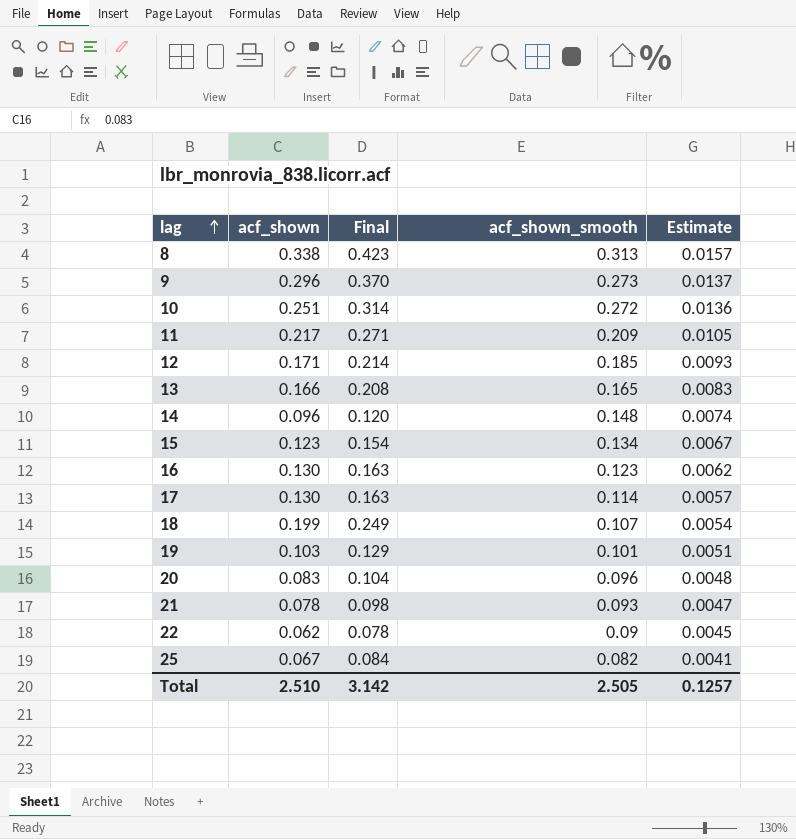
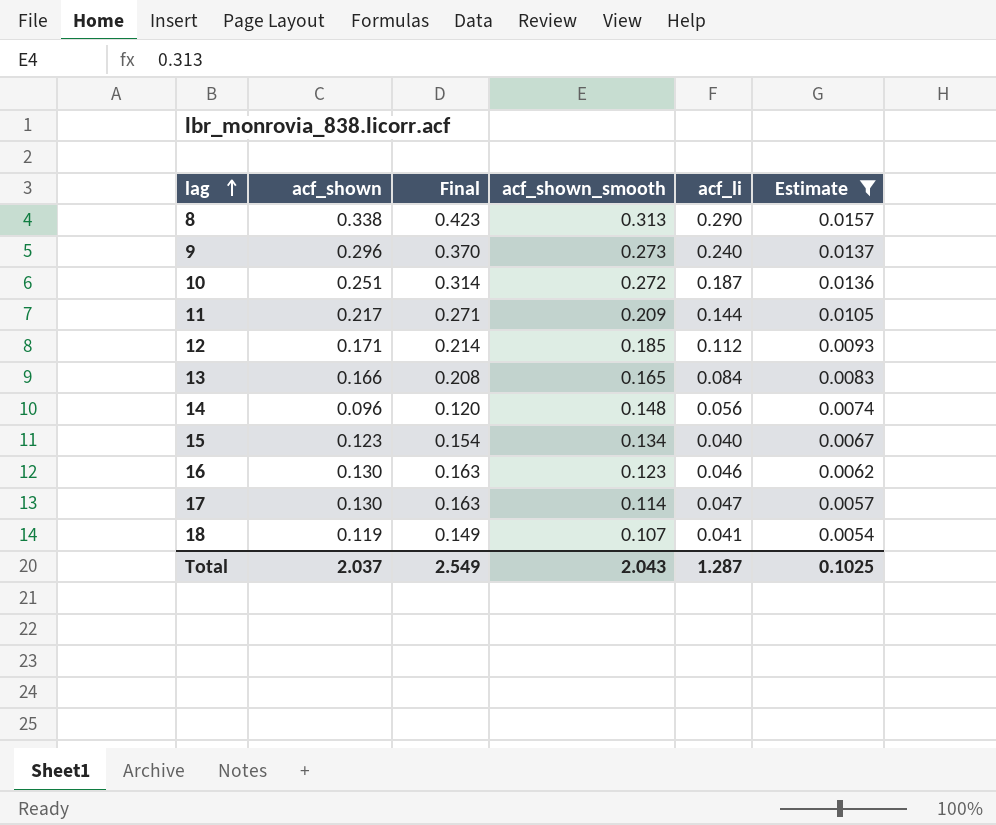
filter: none -> Estimate >= 0.0054
column acf_li | position: none -> 5
18 | acf_shown: 0.199 -> 0.119
18 | Final: 0.249 -> 0.149
Total | acf_shown: 2.510 -> 2.037
Total | Final: 3.142 -> 2.549
Total | acf_shown_smooth: 2.505 -> 2.043
Total | Estimate: 0.1257 -> 0.1025

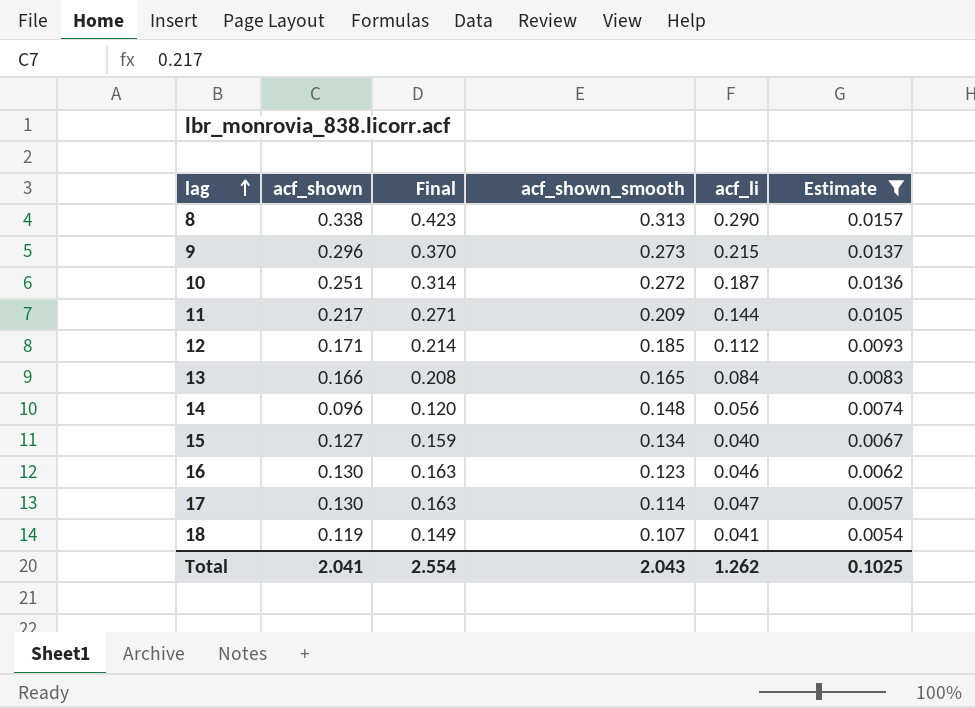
9 | acf_li: 0.240 -> 0.215
15 | acf_shown: 0.123 -> 0.127
15 | Final: 0.154 -> 0.159
Total | acf_shown: 2.037 -> 2.041
Total | Final: 2.549 -> 2.554
Total | acf_li: 1.287 -> 1.262

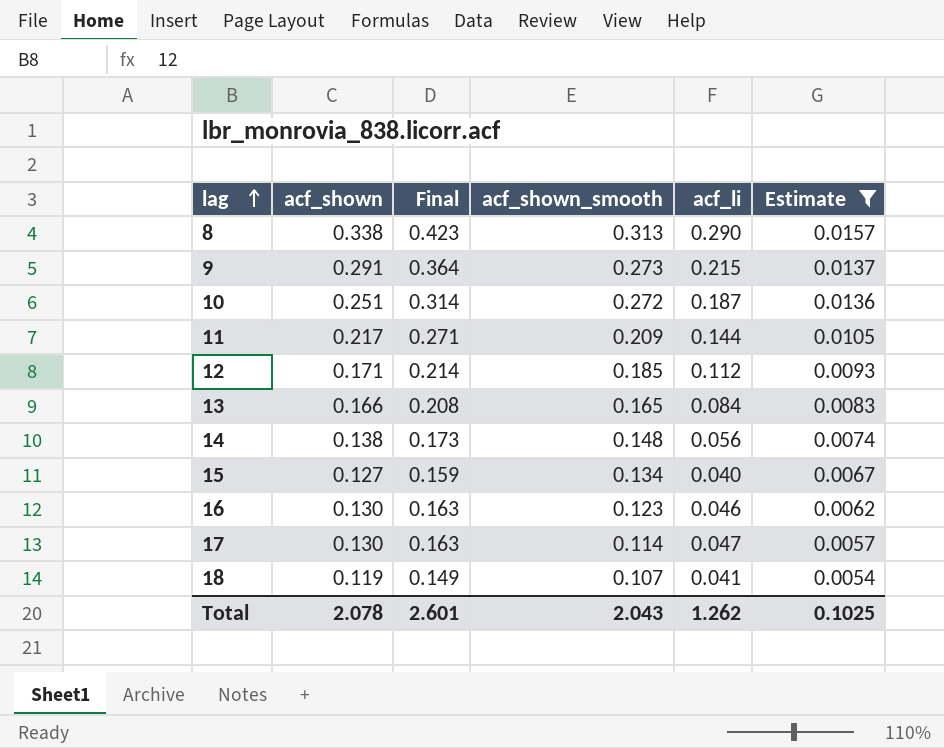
9 | acf_shown: 0.296 -> 0.291
9 | Final: 0.370 -> 0.364
14 | acf_shown: 0.096 -> 0.138
14 | Final: 0.120 -> 0.173
Total | acf_shown: 2.041 -> 2.078
Total | Final: 2.554 -> 2.601

